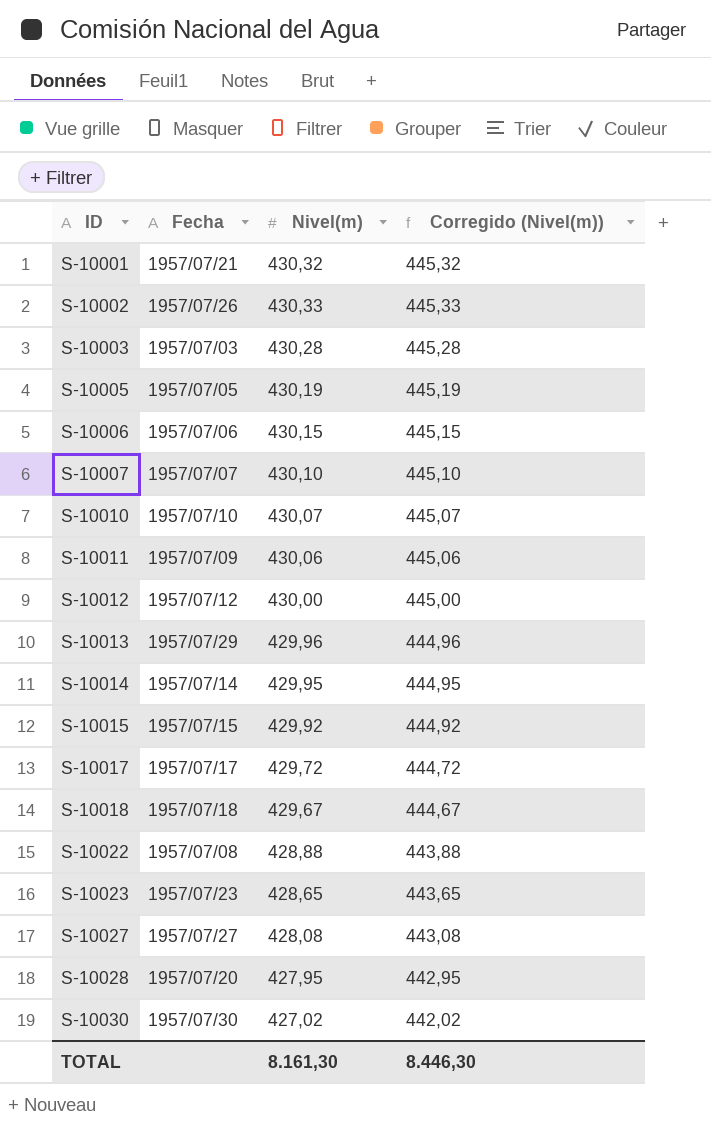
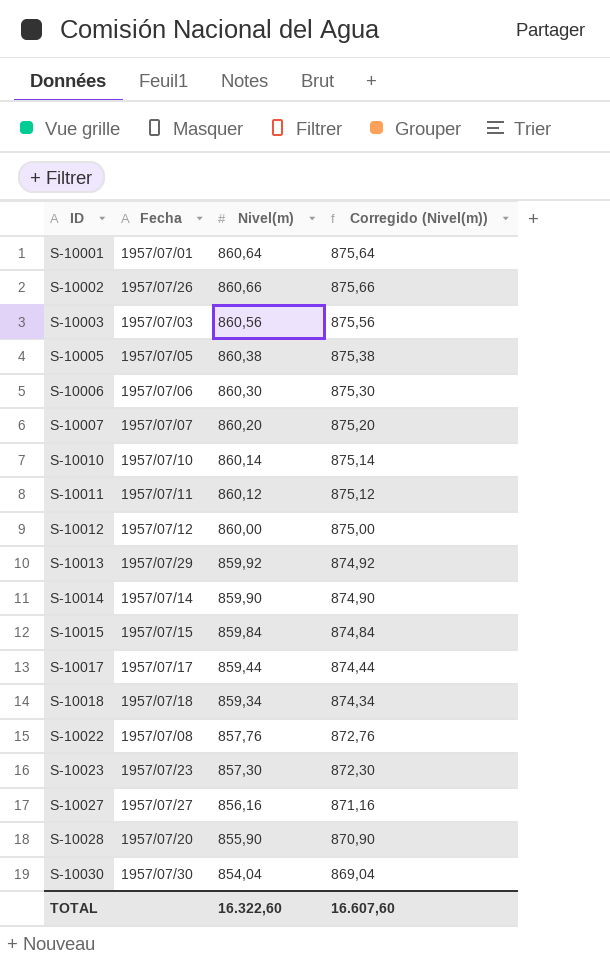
S-10001 | Fecha: 1957/07/21 -> 1957/07/01
S-10001 | Nivel(m): 430,32 -> 860,64
S-10001 | Corregido (Nivel(m)): 445,32 -> 875,64
S-10002 | Nivel(m): 430,33 -> 860,66
S-10002 | Corregido (Nivel(m)): 445,33 -> 875,66
S-10003 | Nivel(m): 430,28 -> 860,56
S-10003 | Corregido (Nivel(m)): 445,28 -> 875,56
S-10005 | Nivel(m): 430,19 -> 860,38
S-10005 | Corregido (Nivel(m)): 445,19 -> 875,38
S-10006 | Nivel(m): 430,15 -> 860,30
S-10006 | Corregido (Nivel(m)): 445,15 -> 875,30
S-10007 | Nivel(m): 430,10 -> 860,20
S-10007 | Corregido (Nivel(m)): 445,10 -> 875,20
S-10010 | Nivel(m): 430,07 -> 860,14
S-10010 | Corregido (Nivel(m)): 445,07 -> 875,14
S-10011 | Fecha: 1957/07/09 -> 1957/07/11
S-10011 | Nivel(m): 430,06 -> 860,12
S-10011 | Corregido (Nivel(m)): 445,06 -> 875,12
S-10012 | Nivel(m): 430,00 -> 860,00
S-10012 | Corregido (Nivel(m)): 445,00 -> 875,00
S-10013 | Nivel(m): 429,96 -> 859,92
S-10013 | Corregido (Nivel(m)): 444,96 -> 874,92
S-10014 | Nivel(m): 429,95 -> 859,90
S-10014 | Corregido (Nivel(m)): 444,95 -> 874,90
S-10015 | Nivel(m): 429,92 -> 859,84
S-10015 | Corregido (Nivel(m)): 444,92 -> 874,84
S-10017 | Nivel(m): 429,72 -> 859,44
S-10017 | Corregido (Nivel(m)): 444,72 -> 874,44
S-10018 | Nivel(m): 429,67 -> 859,34
S-10018 | Corregido (Nivel(m)): 444,67 -> 874,34
S-10022 | Nivel(m): 428,88 -> 857,76
S-10022 | Corregido (Nivel(m)): 443,88 -> 872,76
S-10023 | Nivel(m): 428,65 -> 857,30
S-10023 | Corregido (Nivel(m)): 443,65 -> 872,30
S-10027 | Nivel(m): 428,08 -> 856,16
S-10027 | Corregido (Nivel(m)): 443,08 -> 871,16
S-10028 | Nivel(m): 427,95 -> 855,90
S-10028 | Corregido (Nivel(m)): 442,95 -> 870,90
S-10030 | Nivel(m): 427,02 -> 854,04
S-10030 | Corregido (Nivel(m)): 442,02 -> 869,04
TOTAL | Nivel(m): 8.161,30 -> 16.322,60
TOTAL | Corregido (Nivel(m)): 8.446,30 -> 16.607,60

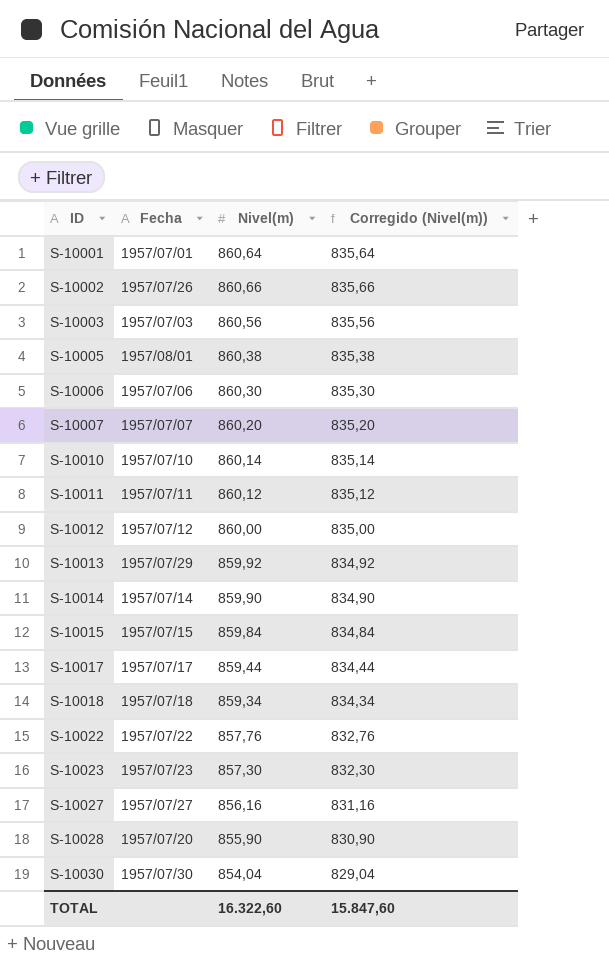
column Corregido (Nivel(m)) | formula: [Nivel(m)] + 15 -> [Nivel(m)] - 25
S-10005 | Fecha: 1957/07/05 -> 1957/08/01
S-10022 | Fecha: 1957/07/08 -> 1957/07/22
TOTAL | Corregido (Nivel(m)): 16.607,60 -> 15.847,60

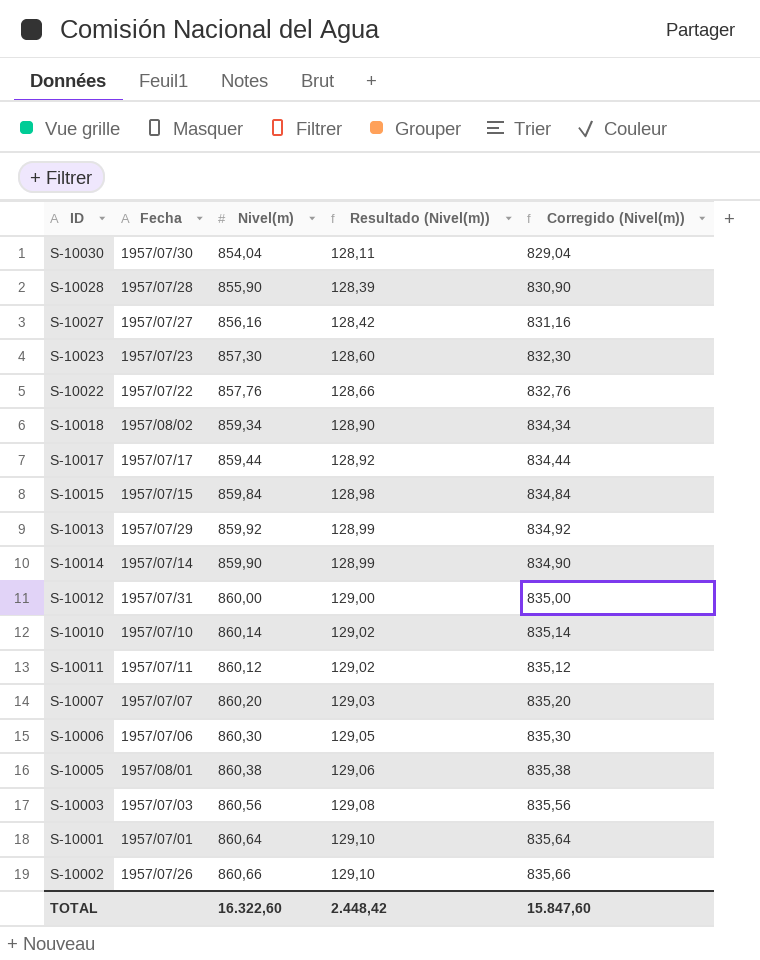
row order: ID ascending -> Resultado (Nivel(m)) ascending
column Resultado (Nivel(m)) | formula: none -> [Nivel(m)] * 0,15
S-10028 | Fecha: 1957/07/20 -> 1957/07/28
S-10018 | Fecha: 1957/07/18 -> 1957/08/02
S-10012 | Fecha: 1957/07/12 -> 1957/07/31

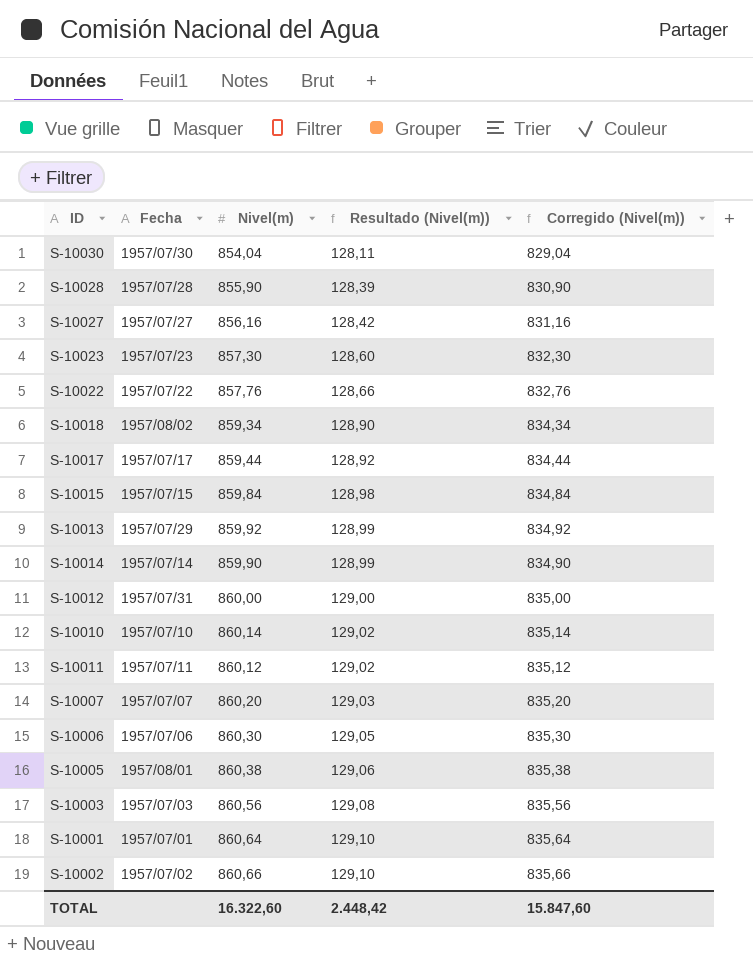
S-10002 | Fecha: 1957/07/26 -> 1957/07/02

